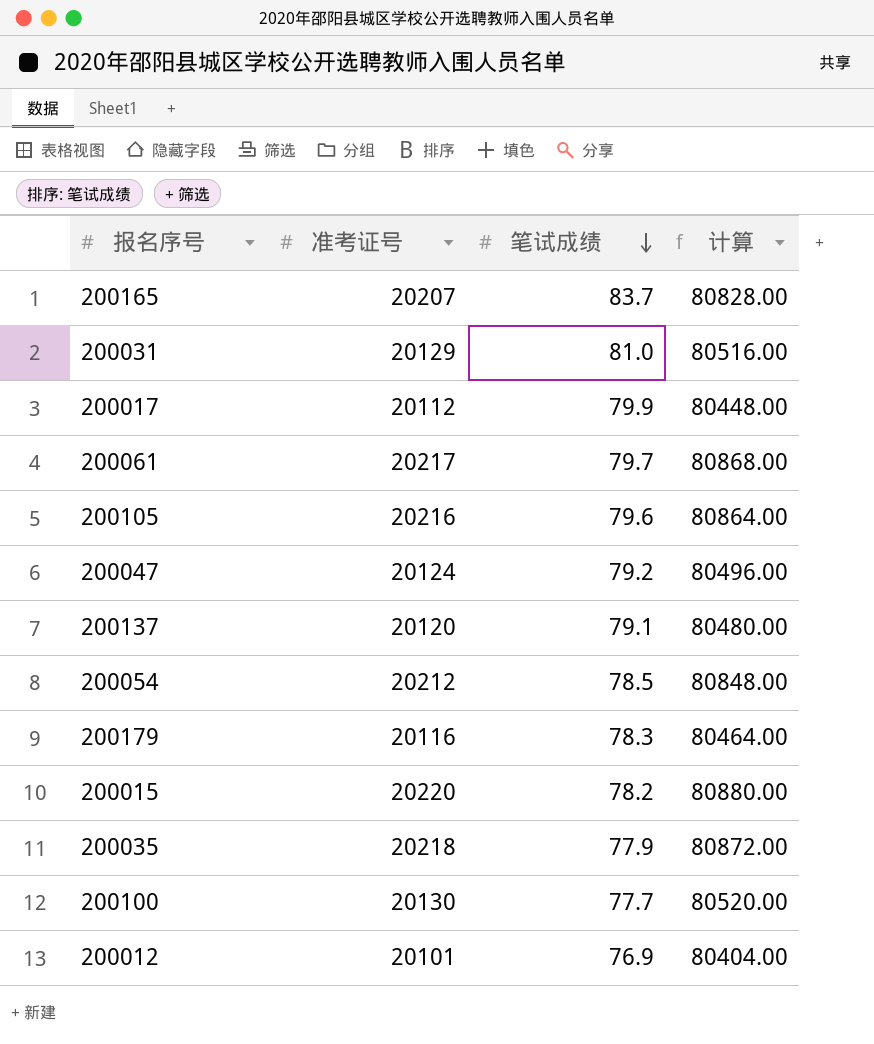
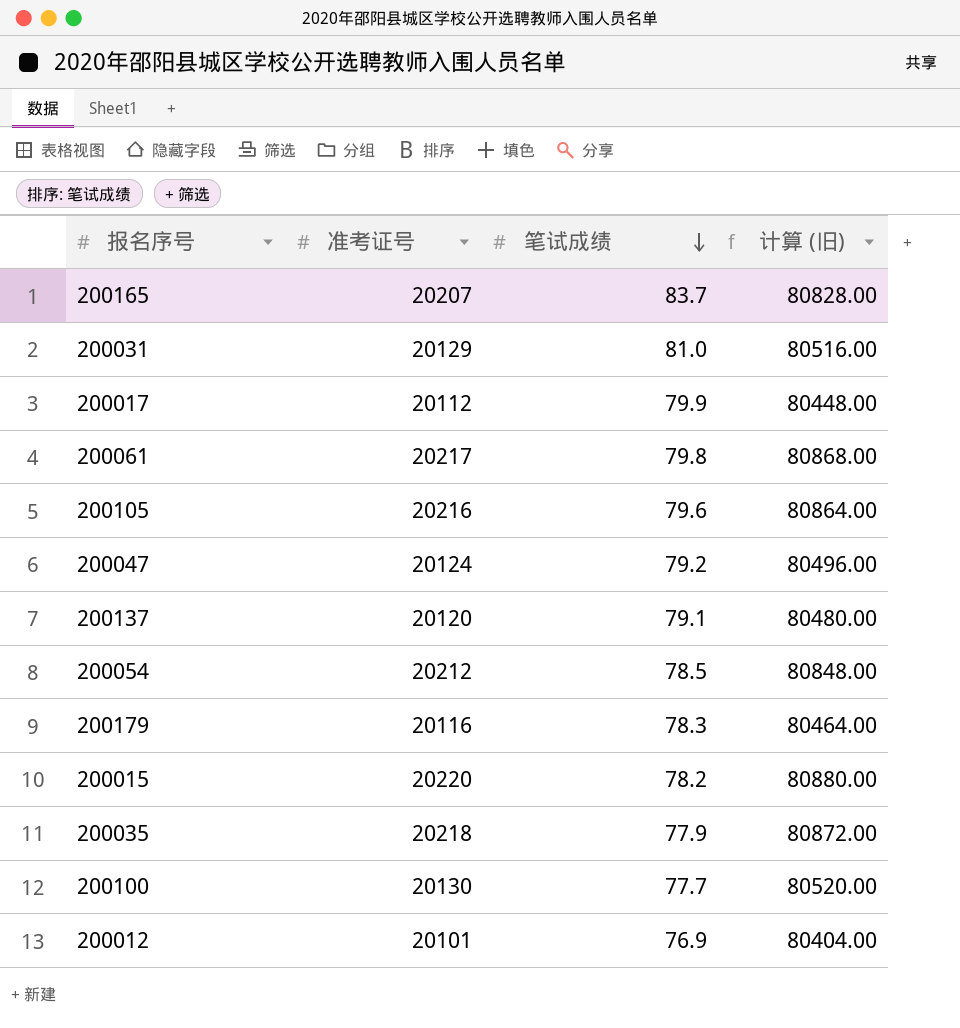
column name: 计算 -> 计算 (旧)
200061 | 笔试成绩: 79.7 -> 79.8

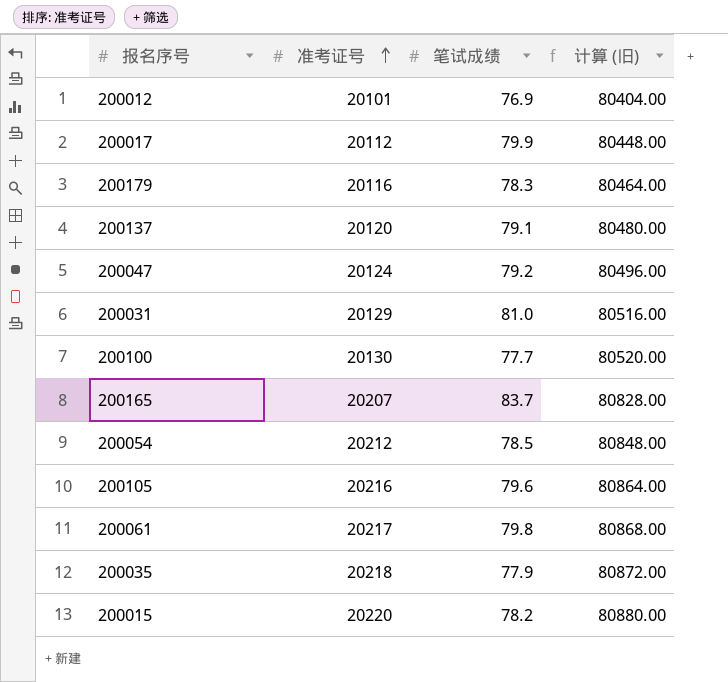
row order: 笔试成绩 descending -> 准考证号 ascending

